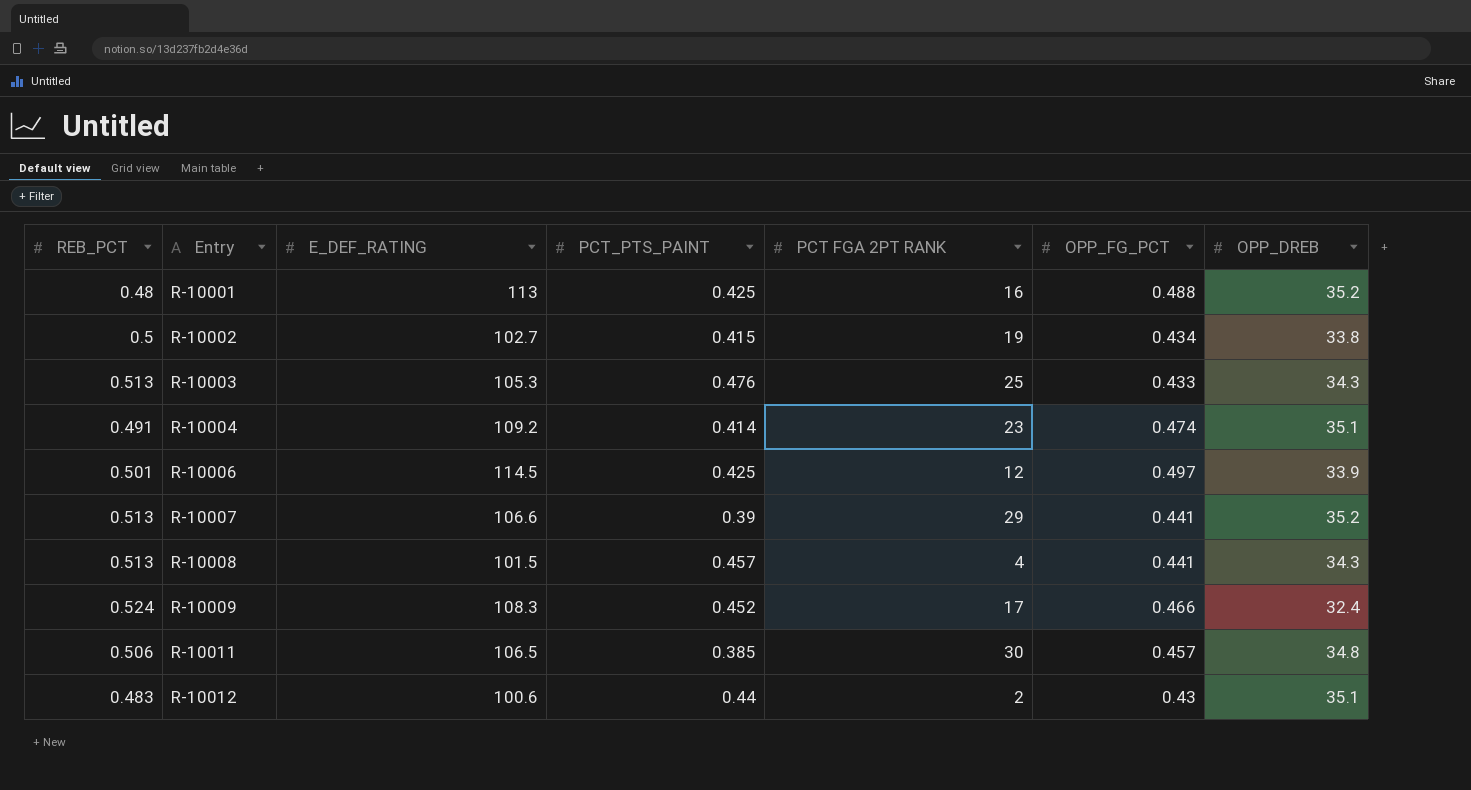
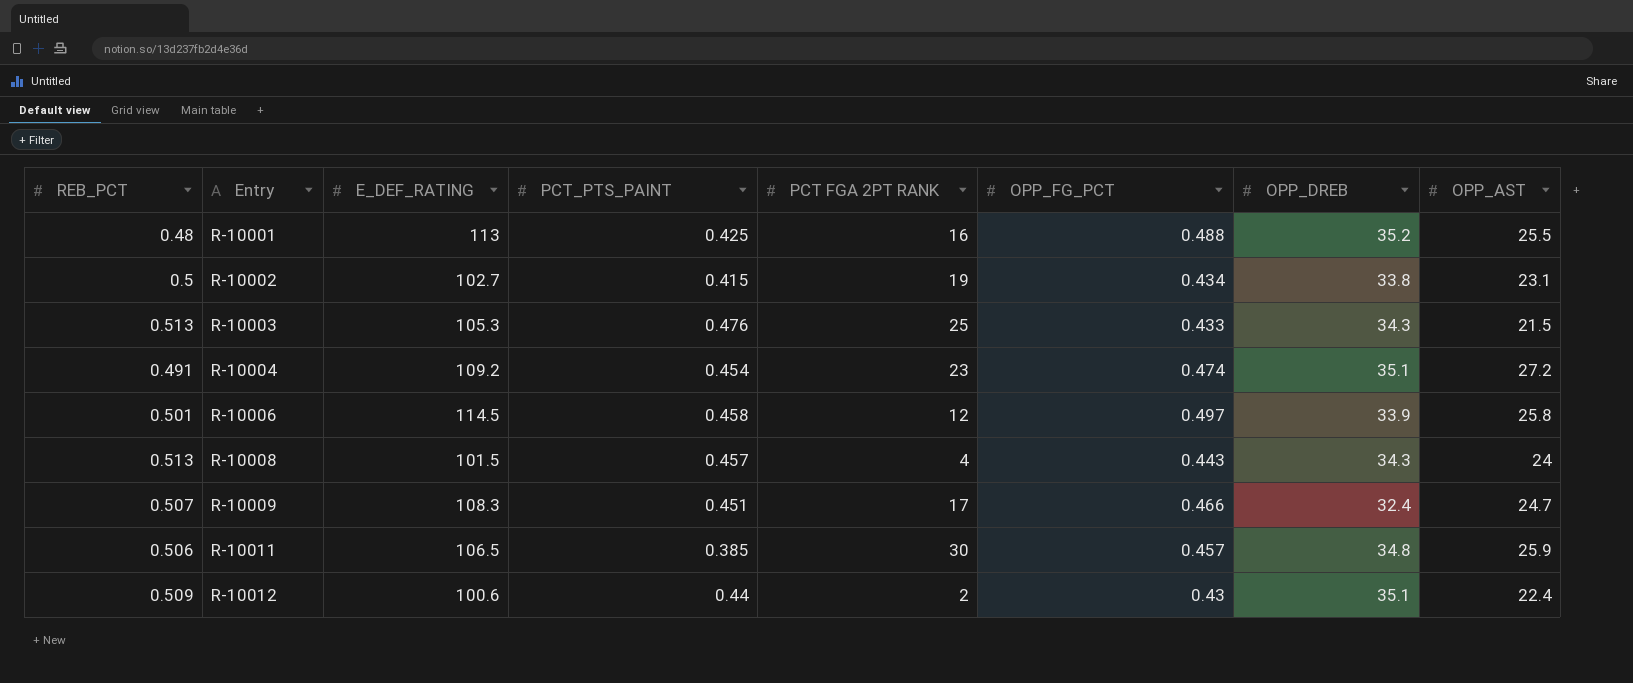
column OPP_AST | position: none -> 8
row R-10007: 0.513 | 106.6 | 0.39 | 29 | 0.441 | 35.2 -> none
R-10004 | PCT_PTS_PAINT: 0.414 -> 0.454
R-10006 | PCT_PTS_PAINT: 0.425 -> 0.458
R-10008 | OPP_FG_PCT: 0.441 -> 0.443
R-10009 | REB_PCT: 0.524 -> 0.507
R-10009 | PCT_PTS_PAINT: 0.452 -> 0.451
R-10012 | REB_PCT: 0.483 -> 0.509

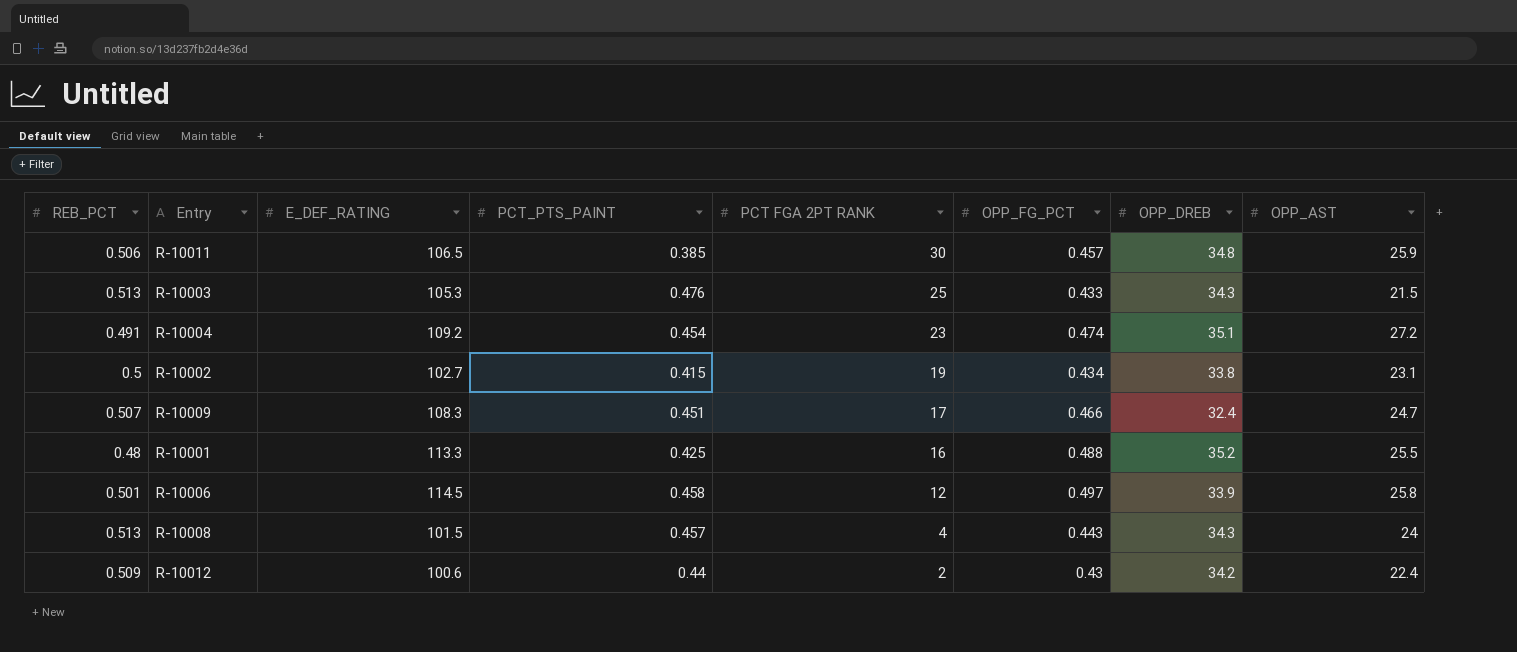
row order: Entry ascending -> PCT FGA 2PT RANK descending
R-10001 | E_DEF_RATING: 113 -> 113.3
R-10012 | OPP_DREB: 35.1 -> 34.2

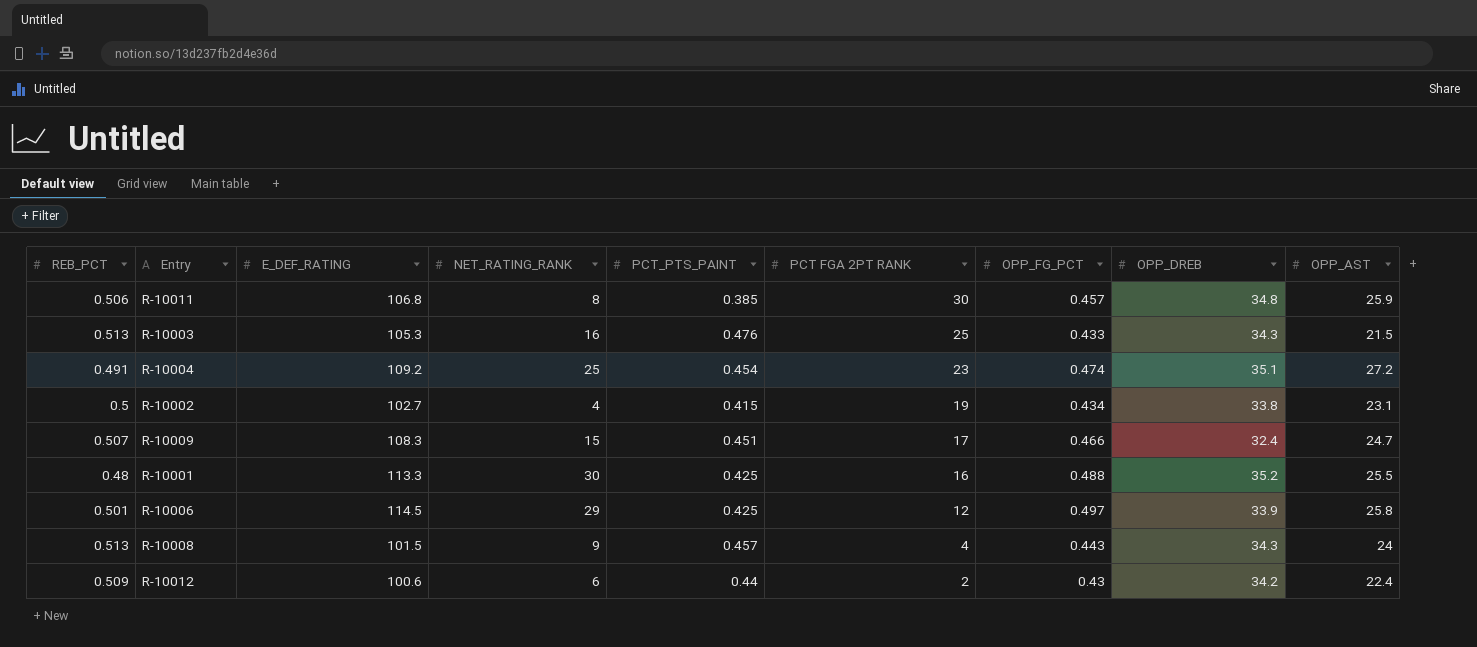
column NET_RATING_RANK | position: none -> 4
R-10011 | E_DEF_RATING: 106.5 -> 106.8
R-10006 | PCT_PTS_PAINT: 0.458 -> 0.425

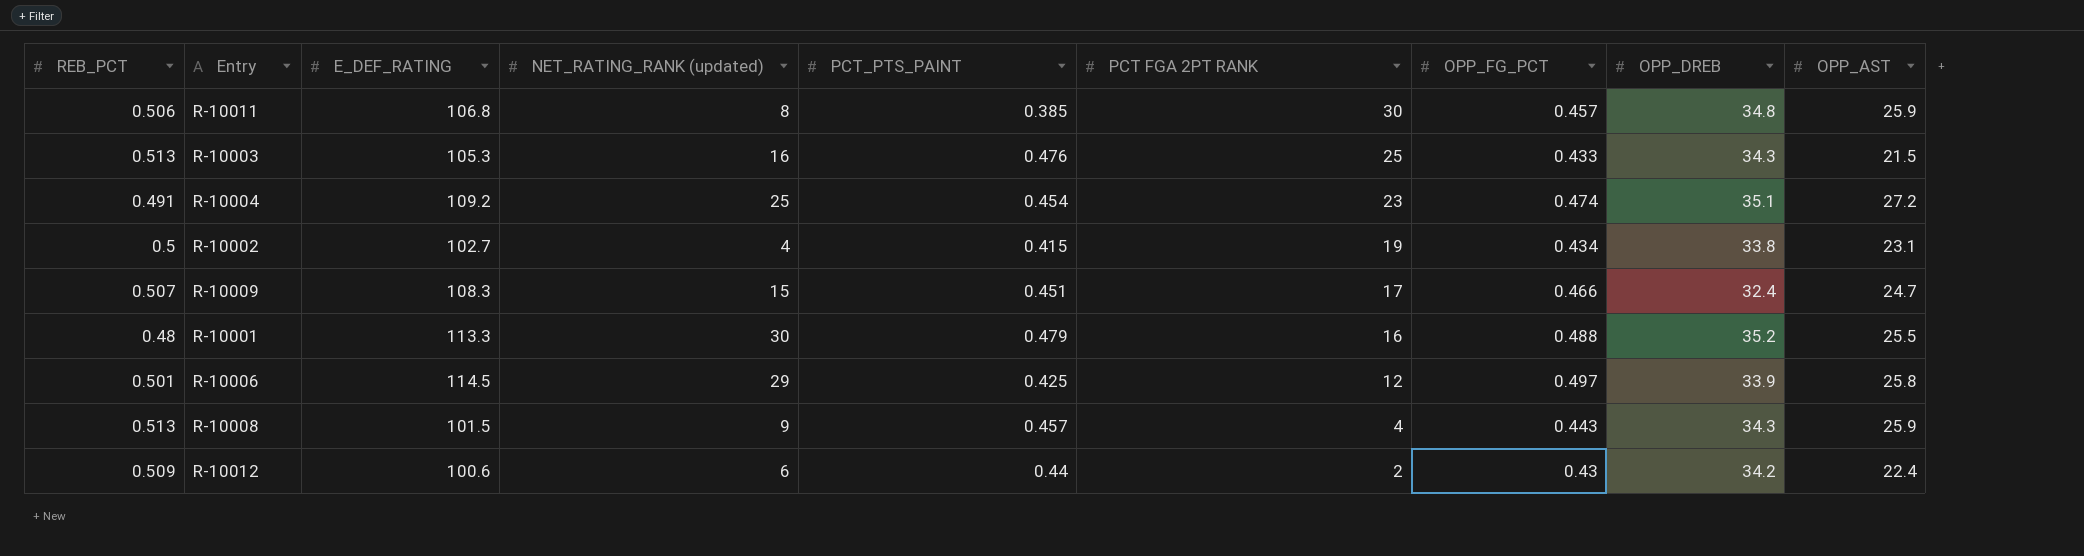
column name: NET_RATING_RANK -> NET_RATING_RANK (updated)
R-10001 | PCT_PTS_PAINT: 0.425 -> 0.479
R-10008 | OPP_AST: 24 -> 25.9

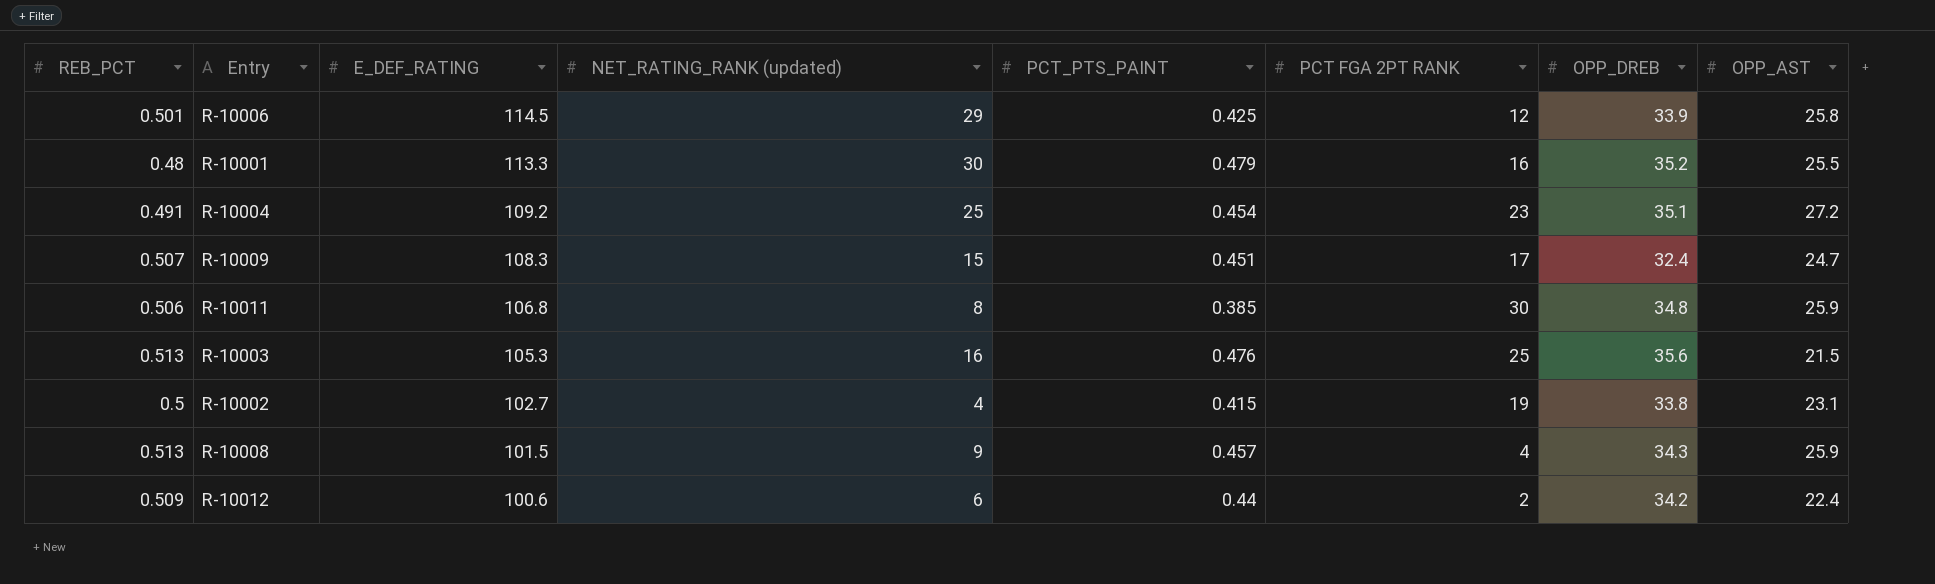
row order: PCT FGA 2PT RANK descending -> E_DEF_RATING descending
column OPP_FG_PCT | position: 7 -> none
R-10003 | OPP_DREB: 34.3 -> 35.6

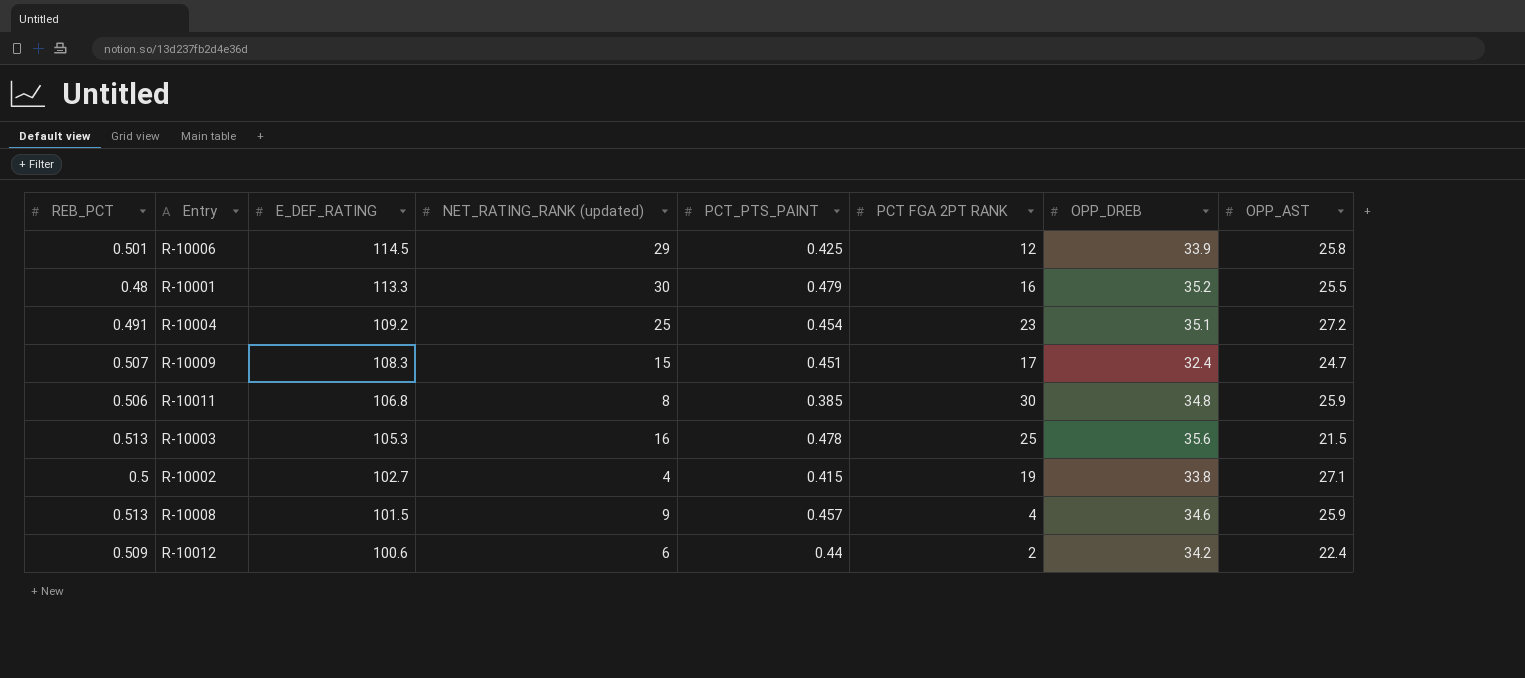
R-10003 | PCT_PTS_PAINT: 0.476 -> 0.478
R-10002 | OPP_AST: 23.1 -> 27.1
R-10008 | OPP_DREB: 34.3 -> 34.6

